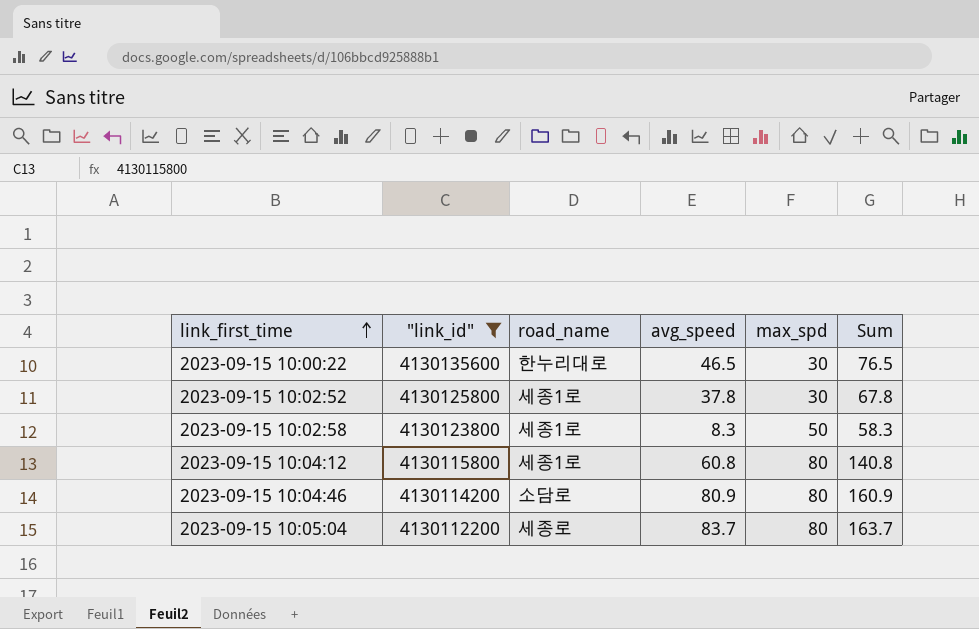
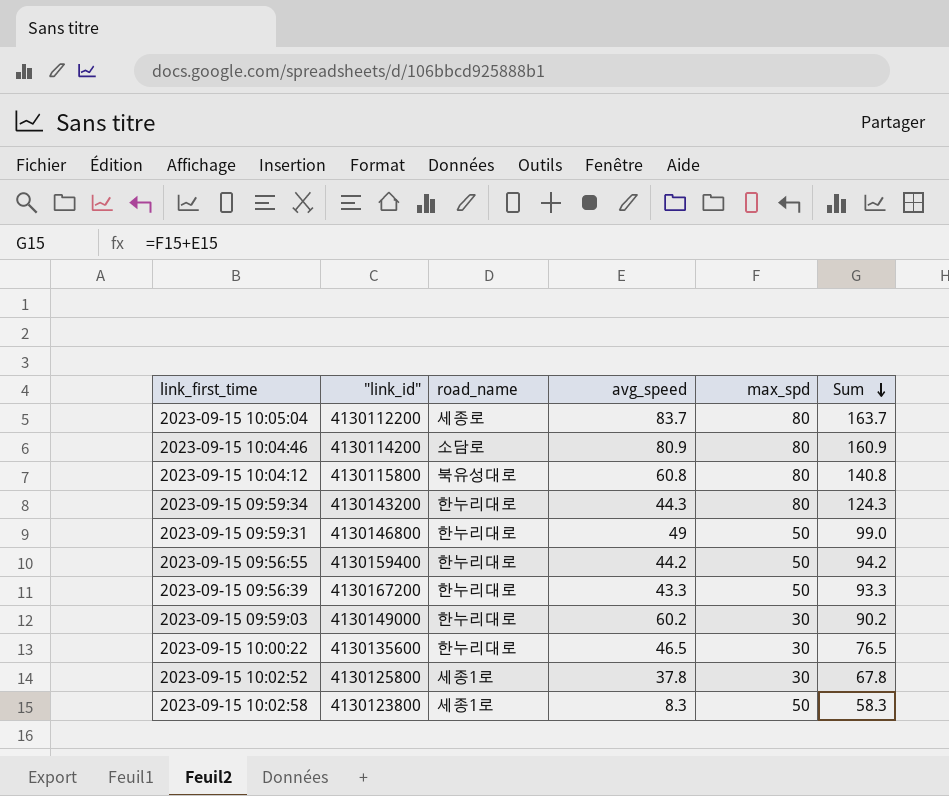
filter: "link_id" <= 4130135600 -> none
row order: link_first_time ascending -> Sum descending
2023-09-15 10:04:12 | road_name: 세종1로 -> 북유성대로

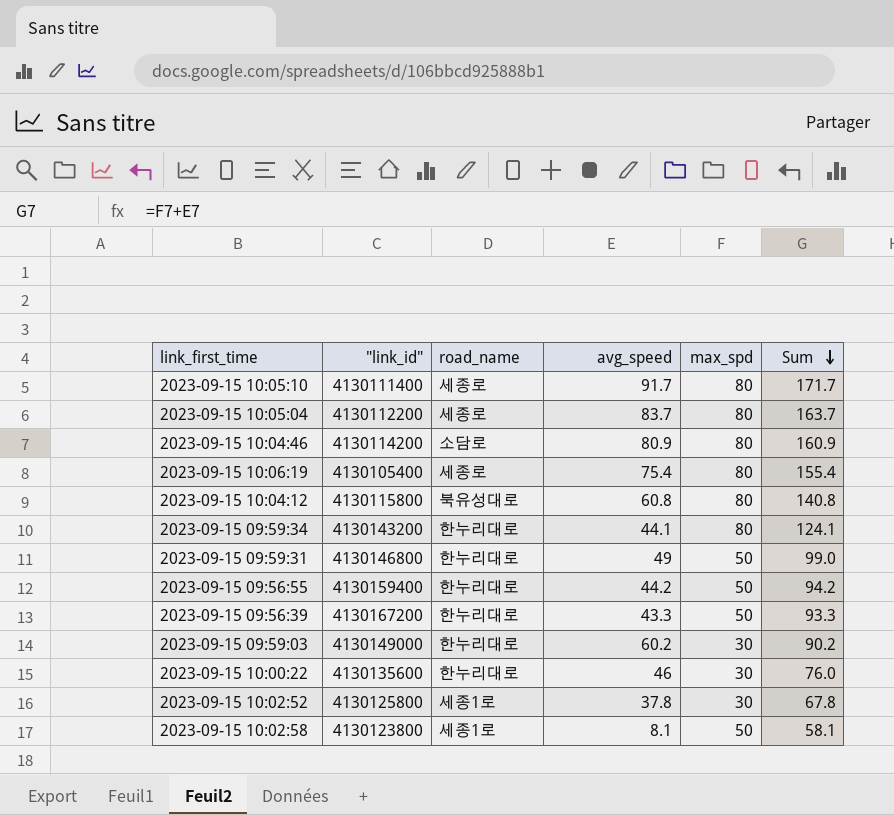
row 2023-09-15 10:05:10: none -> 4130111400 | 세종로 | 91.7 | 80 | 171.7
row 2023-09-15 10:06:19: none -> 4130105400 | 세종로 | 75.4 | 80 | 155.4
2023-09-15 09:59:34 | avg_speed: 44.3 -> 44.1
2023-09-15 09:59:34 | Sum: 124.3 -> 124.1
2023-09-15 10:00:22 | avg_speed: 46.5 -> 46
2023-09-15 10:00:22 | Sum: 76.5 -> 76.0
2023-09-15 10:02:58 | avg_speed: 8.3 -> 8.1
2023-09-15 10:02:58 | Sum: 58.3 -> 58.1

